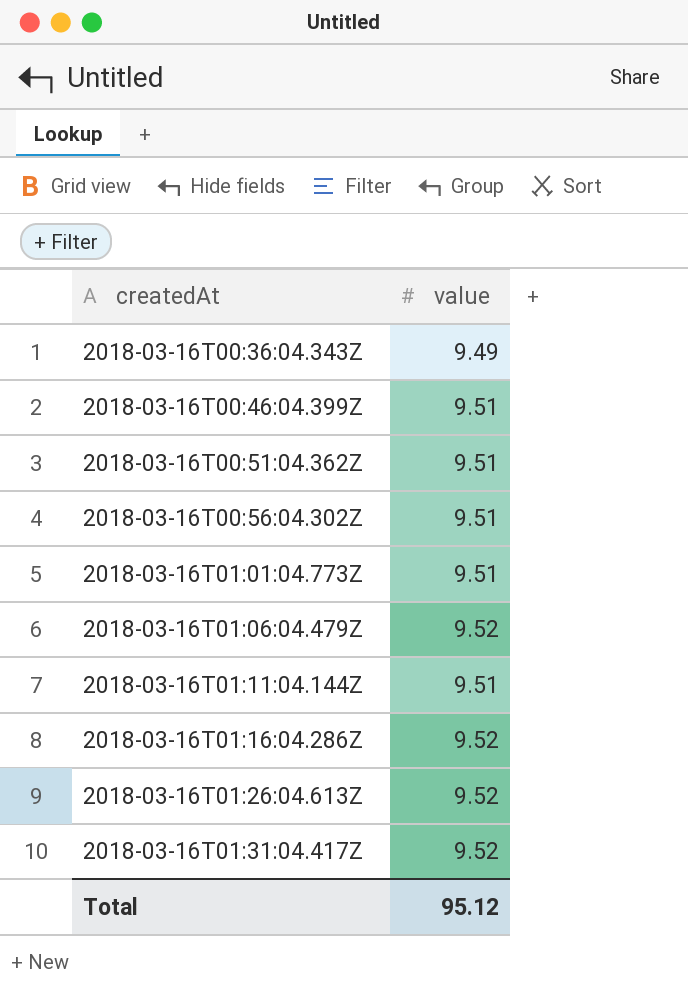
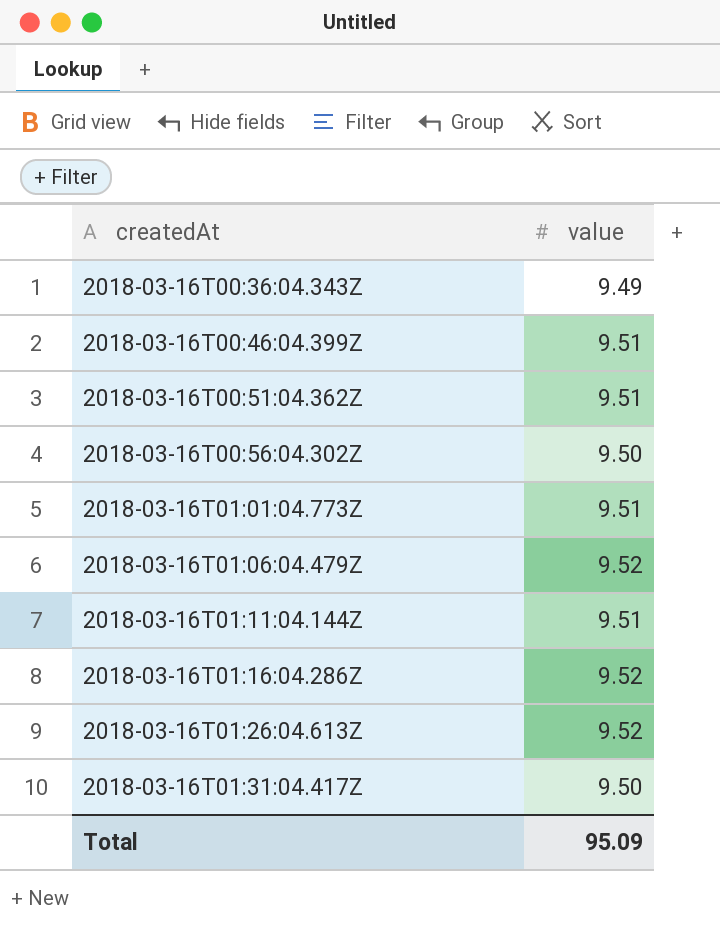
2018-03-16T00:56:04.302Z | value: 9.51 -> 9.50
2018-03-16T01:31:04.417Z | value: 9.52 -> 9.50
Total | value: 95.12 -> 95.09

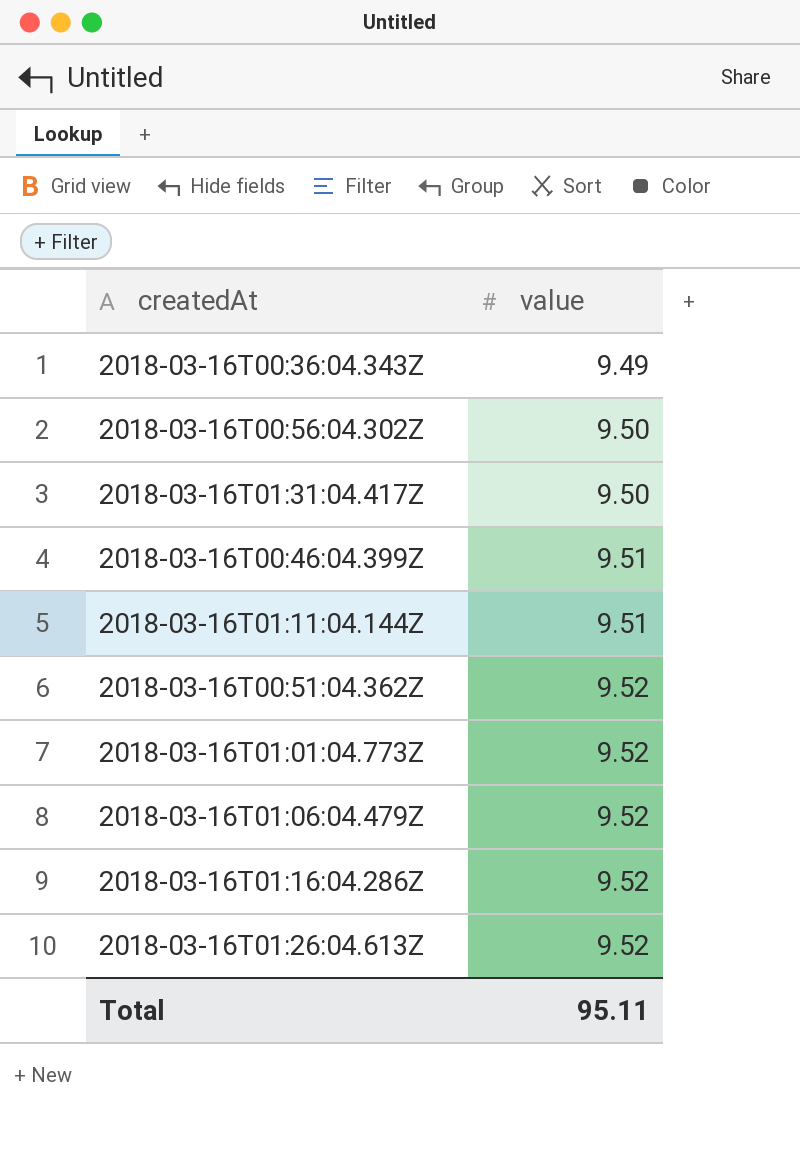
row order: createdAt ascending -> value ascending
2018-03-16T00:51:04.362Z | value: 9.51 -> 9.52
2018-03-16T01:01:04.773Z | value: 9.51 -> 9.52
Total | value: 95.09 -> 95.11

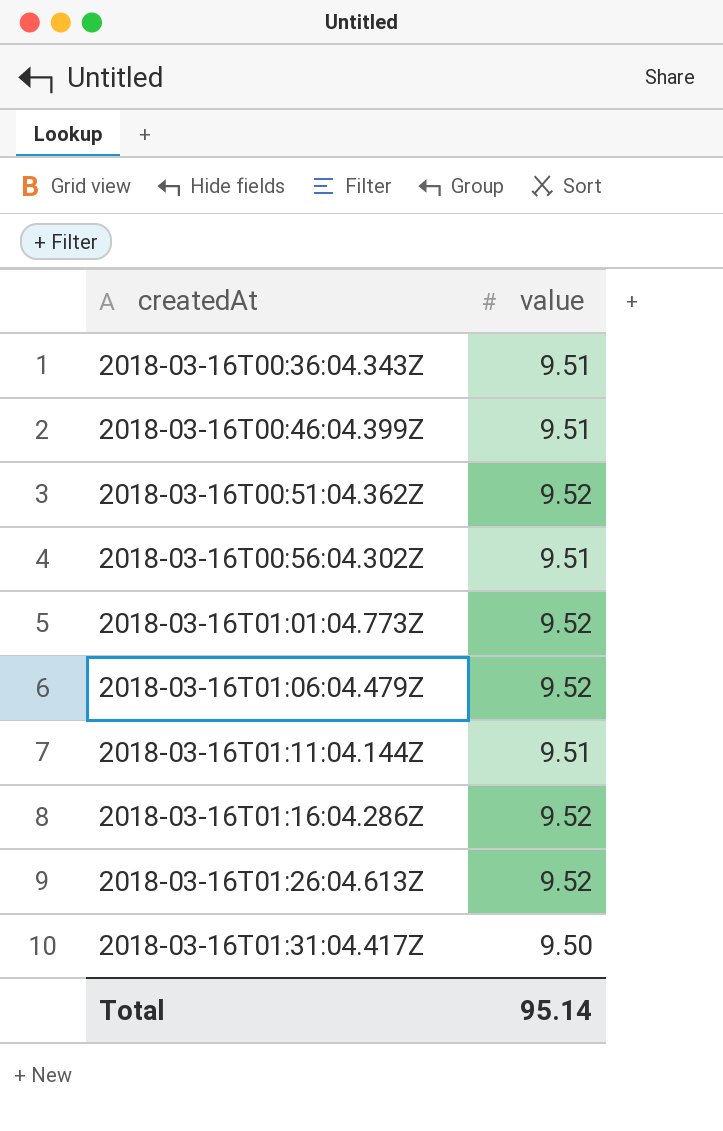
row order: value ascending -> createdAt ascending
2018-03-16T00:36:04.343Z | value: 9.49 -> 9.51
2018-03-16T00:56:04.302Z | value: 9.50 -> 9.51
Total | value: 95.11 -> 95.14

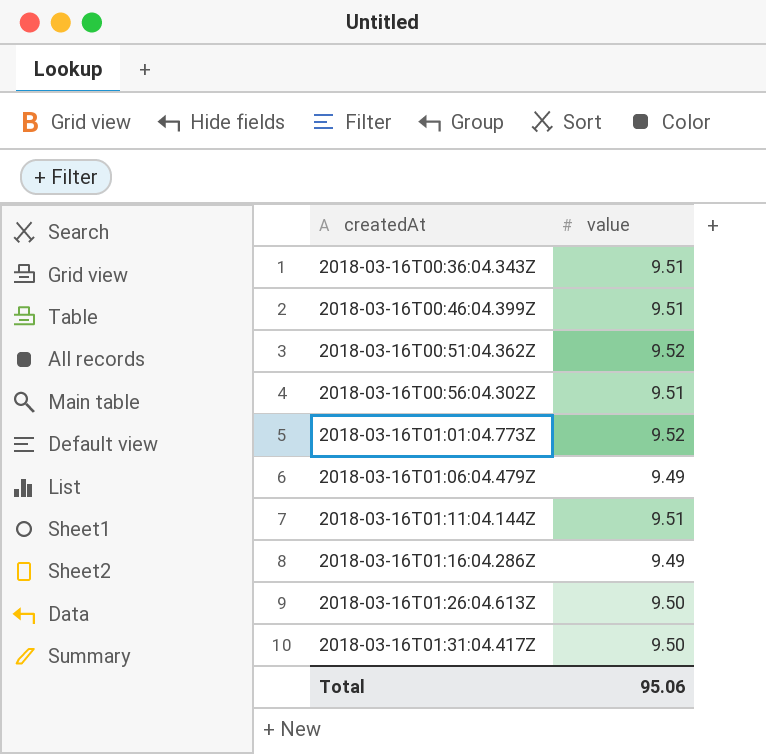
2018-03-16T01:06:04.479Z | value: 9.52 -> 9.49
2018-03-16T01:16:04.286Z | value: 9.52 -> 9.49
2018-03-16T01:26:04.613Z | value: 9.52 -> 9.50
Total | value: 95.14 -> 95.06

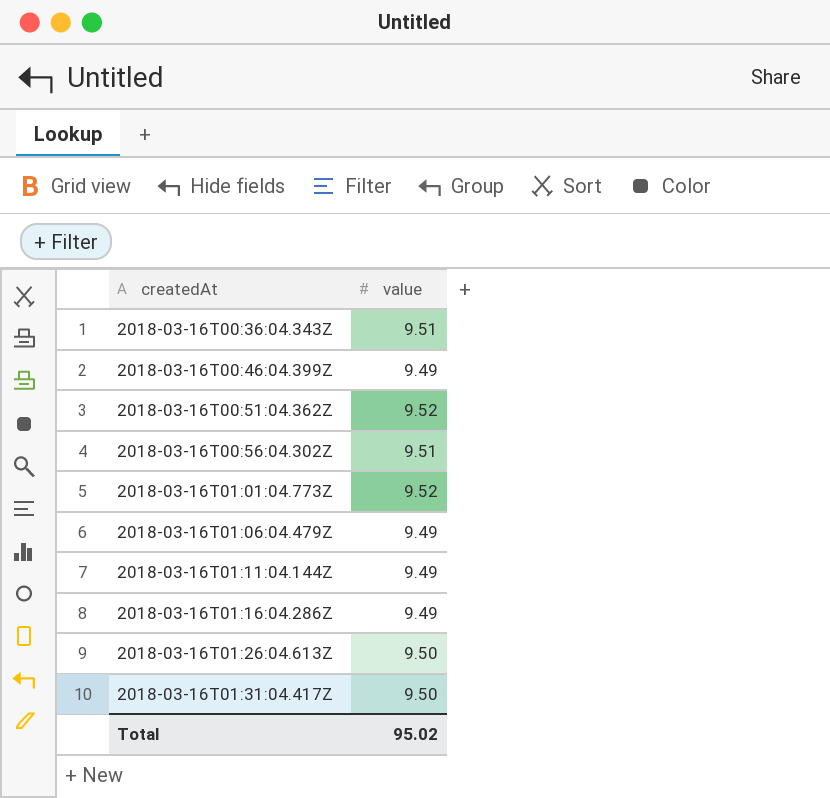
2018-03-16T00:46:04.399Z | value: 9.51 -> 9.49
2018-03-16T01:11:04.144Z | value: 9.51 -> 9.49
Total | value: 95.06 -> 95.02

